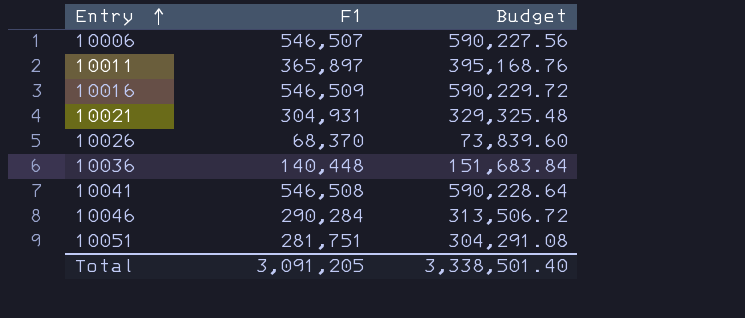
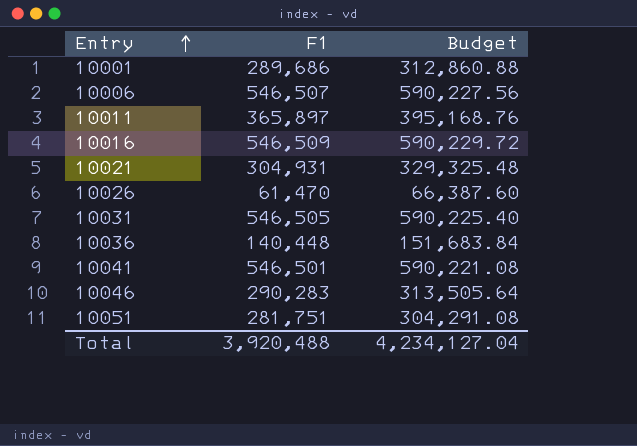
row 10001: none -> 289,686 | 312,860.88
10026 | F1: 68,370 -> 61,470
10026 | Budget: 73,839.60 -> 66,387.60
row 10031: none -> 546,505 | 590,225.40
10041 | F1: 546,508 -> 546,501
10041 | Budget: 590,228.64 -> 590,221.08
10046 | F1: 290,284 -> 290,283
10046 | Budget: 313,506.72 -> 313,505.64
Total | F1: 3,091,205 -> 3,920,488
Total | Budget: 3,338,501.40 -> 4,234,127.04

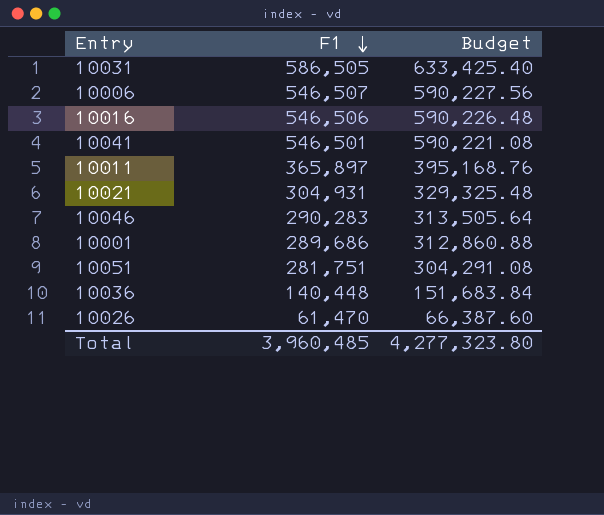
row order: Entry ascending -> F1 descending
10031 | F1: 546,505 -> 586,505
10031 | Budget: 590,225.40 -> 633,425.40
10016 | F1: 546,509 -> 546,506
10016 | Budget: 590,229.72 -> 590,226.48
Total | F1: 3,920,488 -> 3,960,485
Total | Budget: 4,234,127.04 -> 4,277,323.80

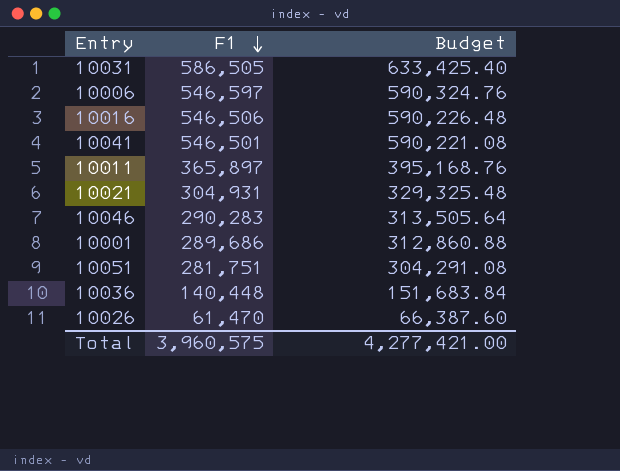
10006 | F1: 546,507 -> 546,597
10006 | Budget: 590,227.56 -> 590,324.76
Total | F1: 3,960,485 -> 3,960,575
Total | Budget: 4,277,323.80 -> 4,277,421.00

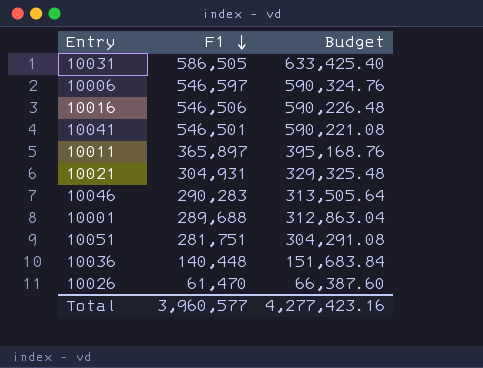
10001 | F1: 289,686 -> 289,688
10001 | Budget: 312,860.88 -> 312,863.04
Total | F1: 3,960,575 -> 3,960,577
Total | Budget: 4,277,421.00 -> 4,277,423.16

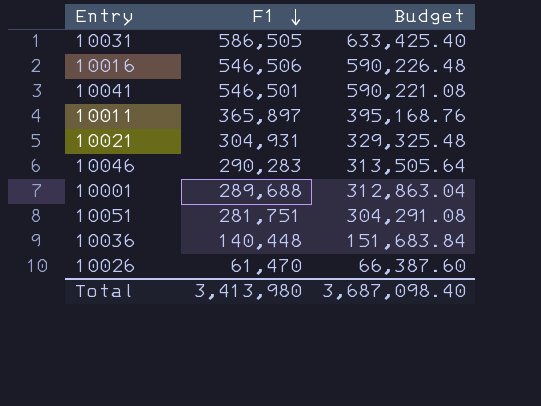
row 10006: 546,597 | 590,324.76 -> none
Total | F1: 3,960,577 -> 3,413,980
Total | Budget: 4,277,423.16 -> 3,687,098.40

